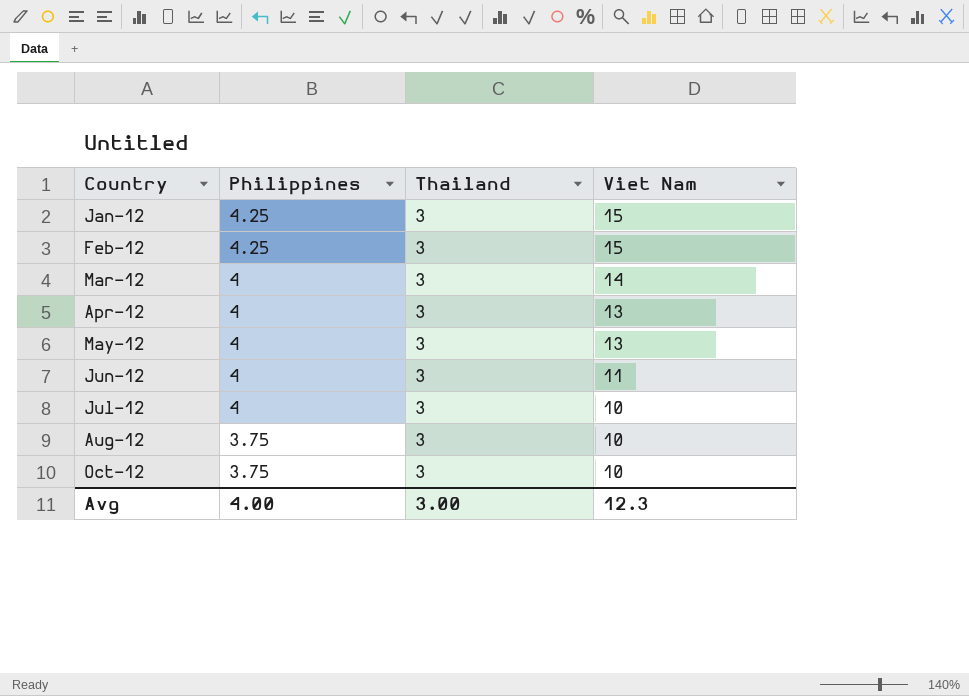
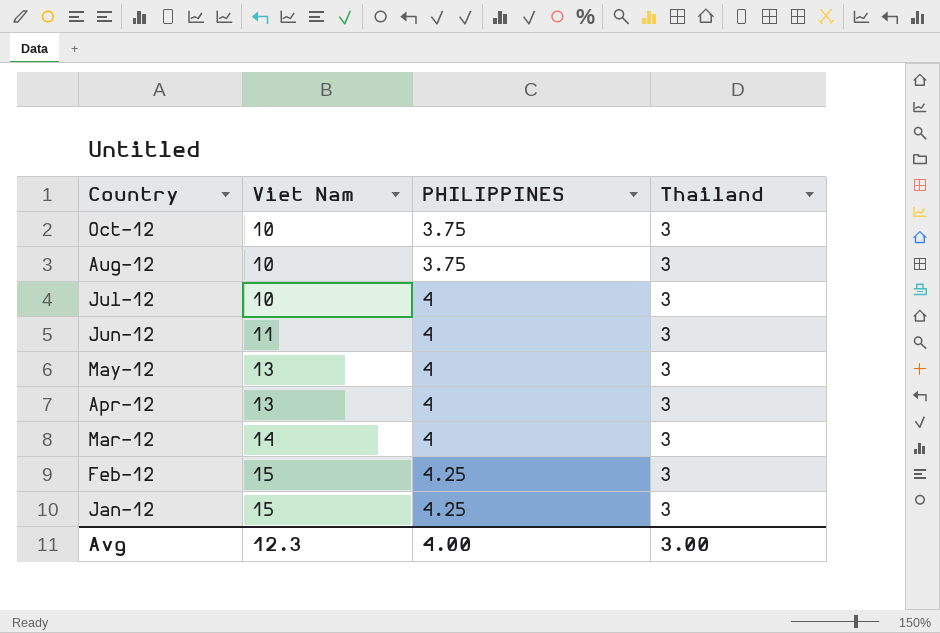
row order: Country ascending -> Country descending
column Viet Nam | position: 4 -> 2
column name: Philippines -> PHILIPPINES

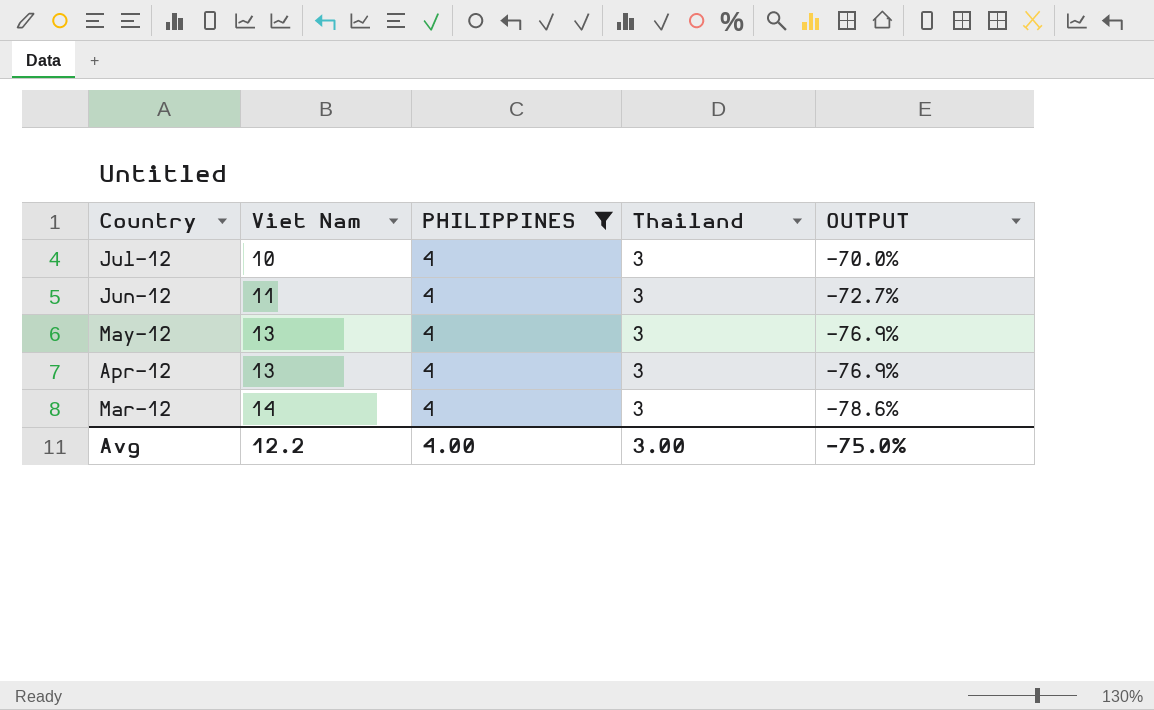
filter: none -> PHILIPPINES = 4
column OUTPUT | formula: none -> ([Thailand] - [Viet Nam]) / [Viet Nam]
Avg | Viet Nam: 12.3 -> 12.2

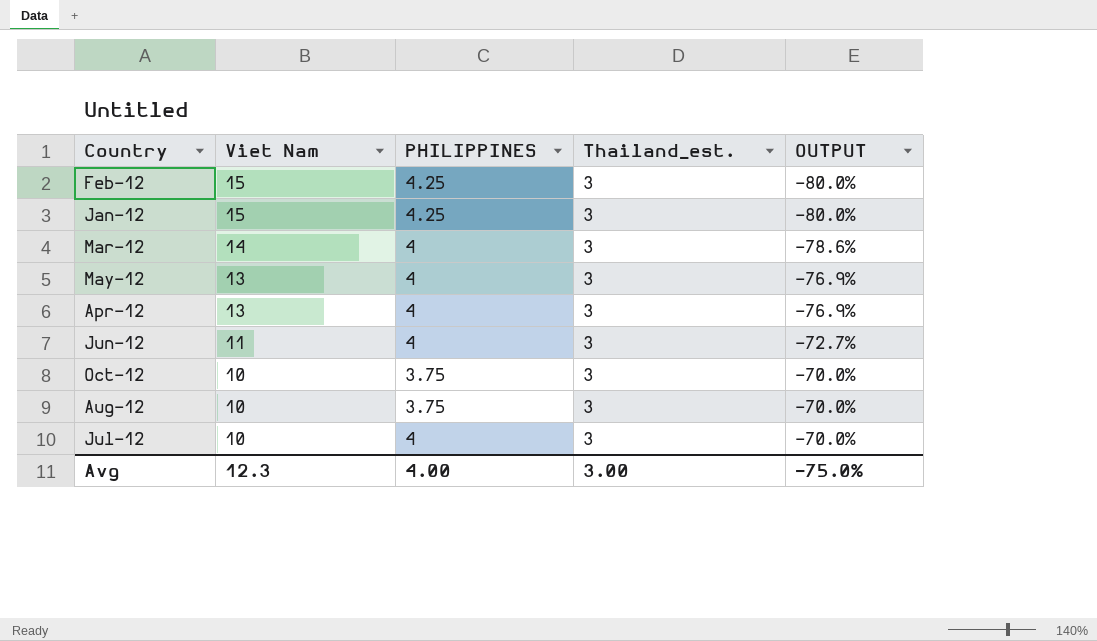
filter: PHILIPPINES = 4 -> none
row order: Country descending -> Viet Nam descending
column name: Thailand -> Thailand_est.
Avg | Viet Nam: 12.2 -> 12.3

